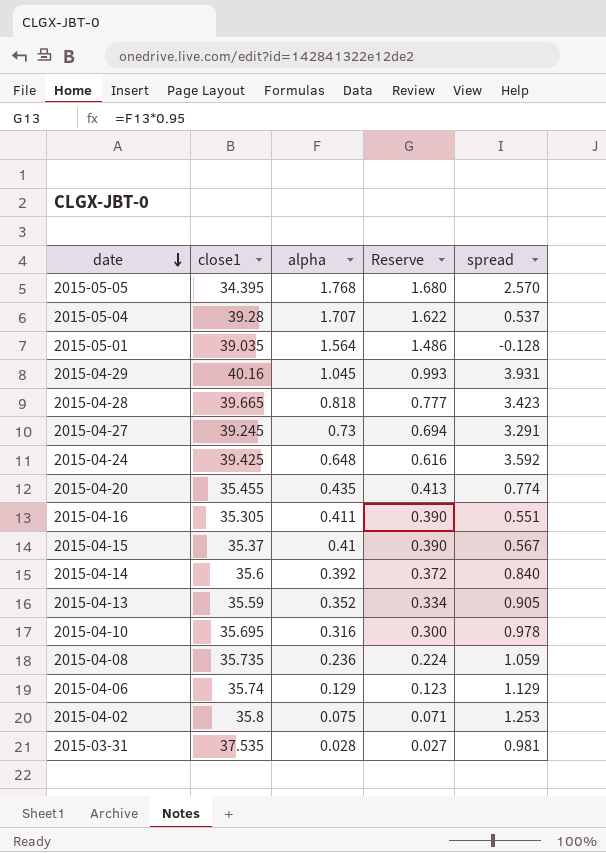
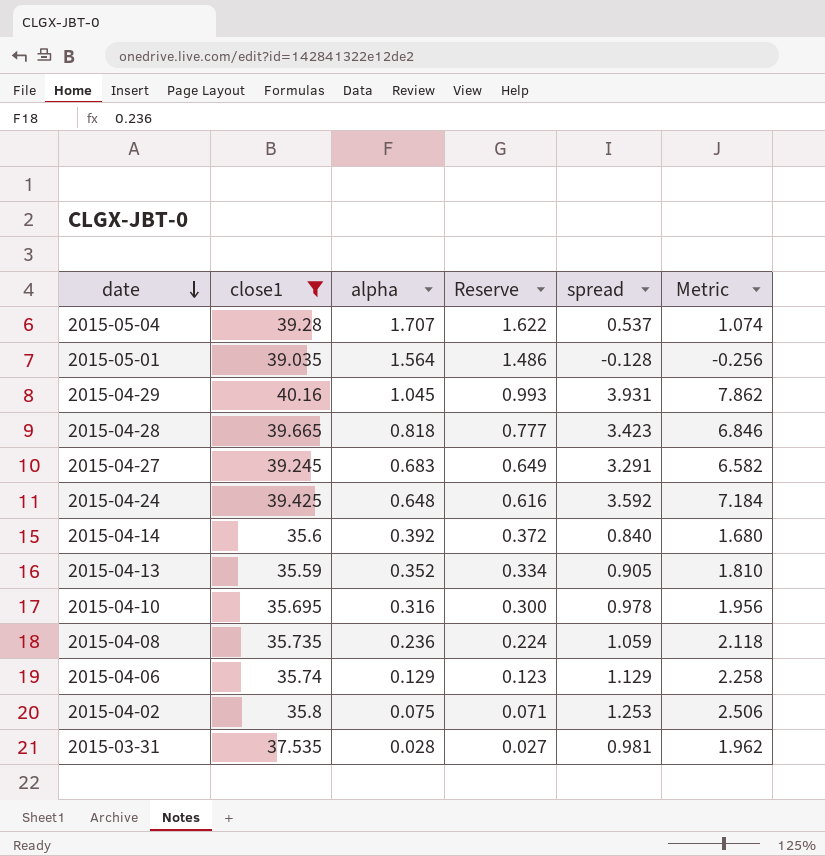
filter: none -> close1 >= 35.59
column Metric | formula: none -> [spread] * 2
2015-04-27 | alpha: 0.73 -> 0.683
2015-04-27 | Reserve: 0.694 -> 0.649

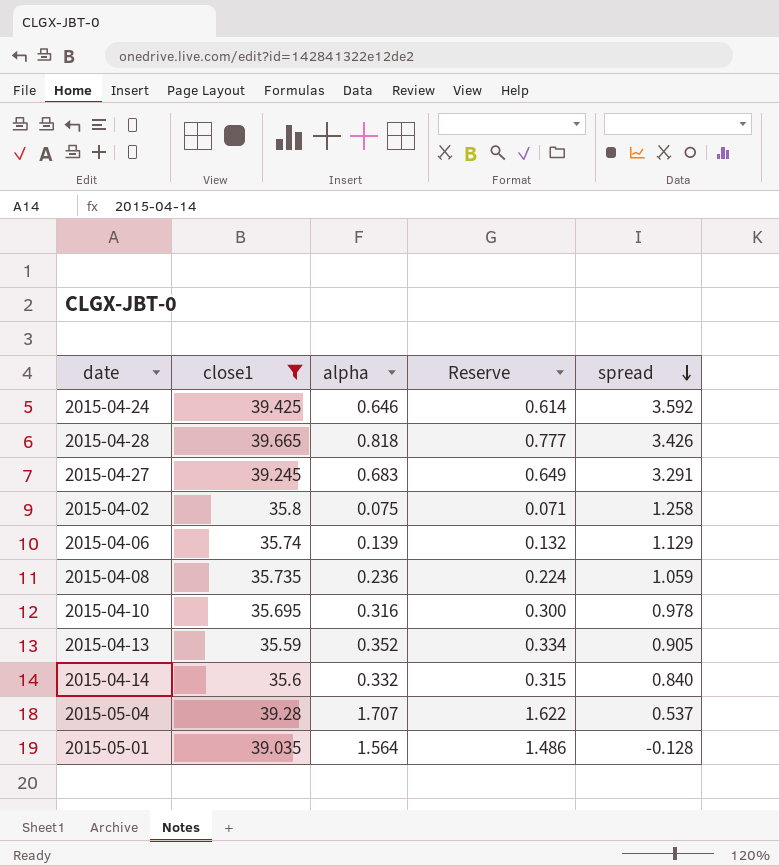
row order: date descending -> spread descending
column Metric | formula: [spread] * 2 -> none
row 2015-04-29: 40.16 | 1.045 | 0.993 | 3.931 | 7.862 -> none
row 2015-03-31: 37.535 | 0.028 | 0.027 | 0.981 | 1.962 -> none
2015-04-24 | alpha: 0.648 -> 0.646
2015-04-24 | Reserve: 0.616 -> 0.614
2015-04-28 | spread: 3.423 -> 3.426
2015-04-02 | spread: 1.253 -> 1.258
2015-04-06 | alpha: 0.129 -> 0.139
2015-04-06 | Reserve: 0.123 -> 0.132
2015-04-14 | alpha: 0.392 -> 0.332
2015-04-14 | Reserve: 0.372 -> 0.315

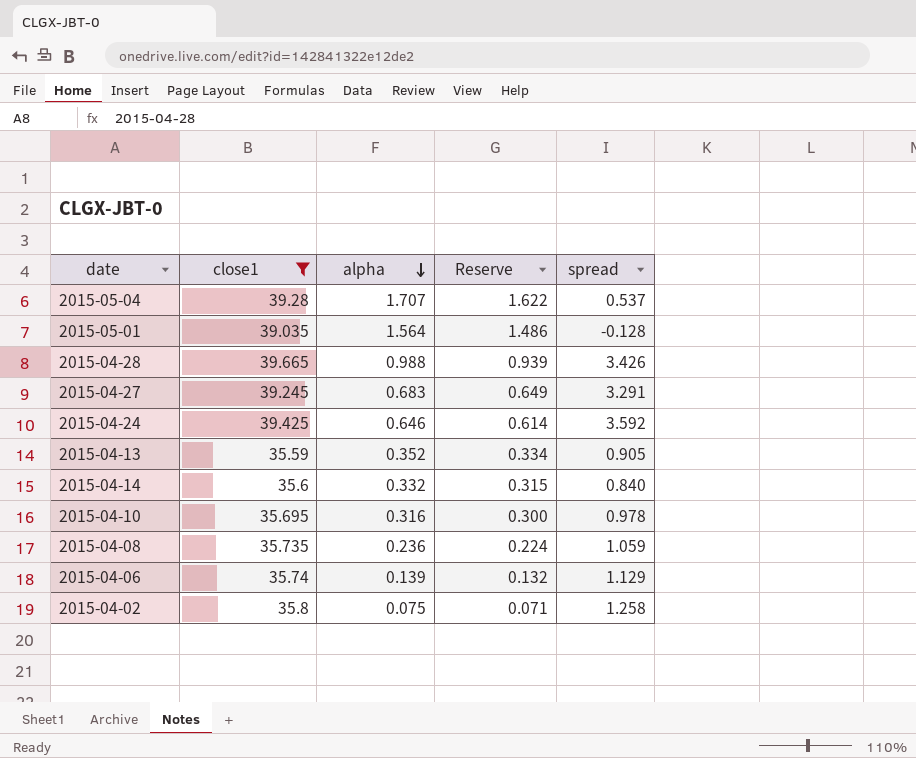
row order: spread descending -> alpha descending
2015-04-28 | alpha: 0.818 -> 0.988
2015-04-28 | Reserve: 0.777 -> 0.939

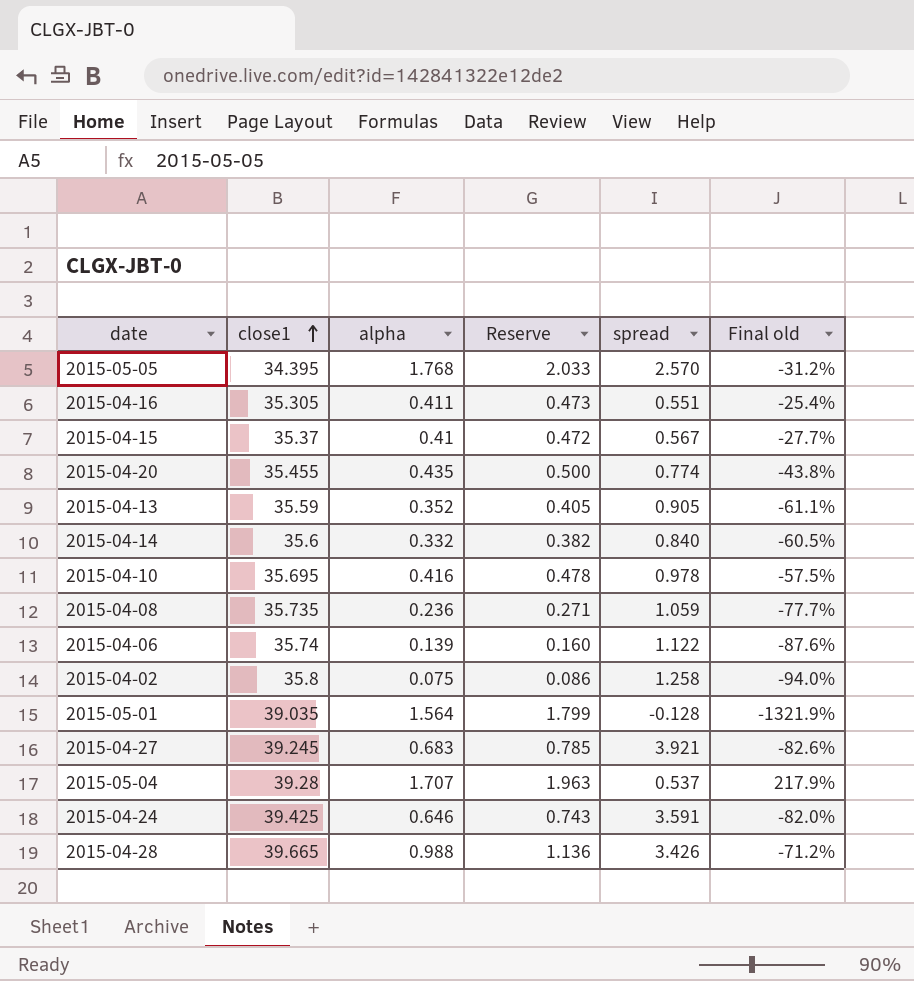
filter: close1 >= 35.59 -> none
row order: alpha descending -> close1 ascending
column Reserve | formula: [alpha] * 0.95 -> [alpha] * 1.15
column Final old | formula: none -> ([alpha] - [spread]) / [spread]
2015-04-10 | alpha: 0.316 -> 0.416
2015-04-06 | spread: 1.129 -> 1.122
2015-04-27 | spread: 3.291 -> 3.921
2015-04-24 | spread: 3.592 -> 3.591

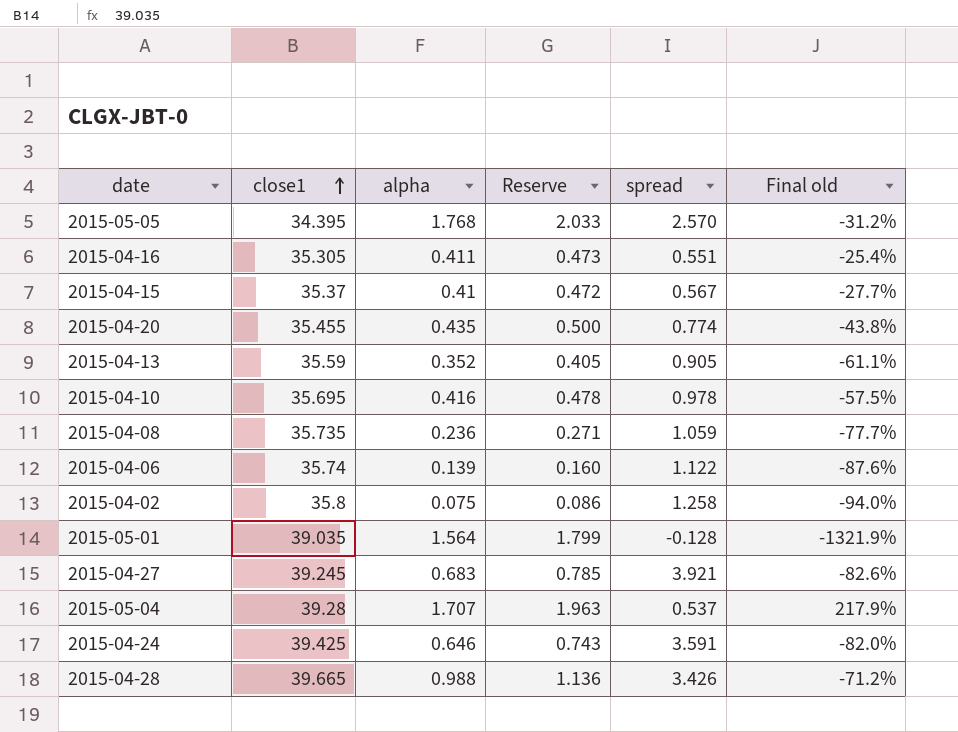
row 2015-04-14: 35.6 | 0.332 | 0.382 | 0.840 | -60.5% -> none

